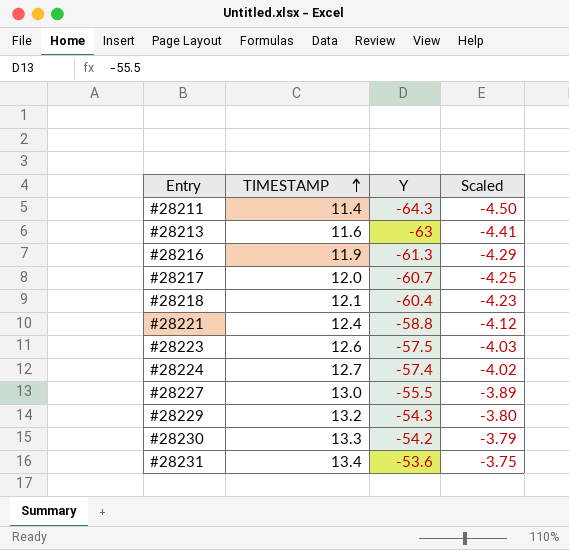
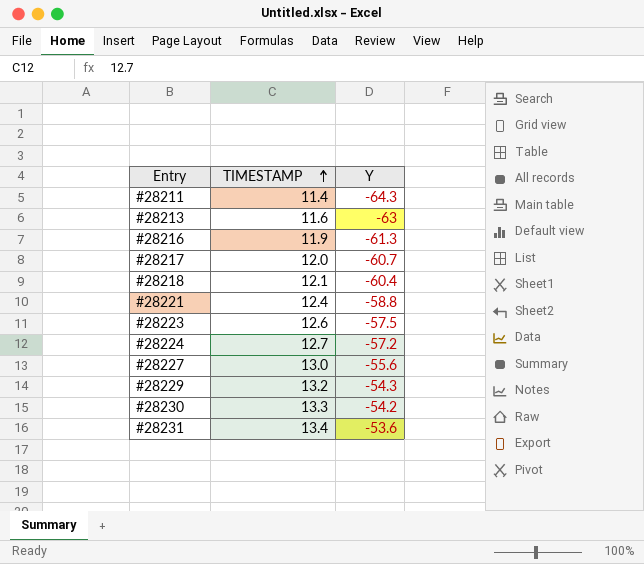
column Scaled | formula: [Y] * 0.07 -> none
#28224 | Y: -57.4 -> -57.2
#28227 | Y: -55.5 -> -55.6

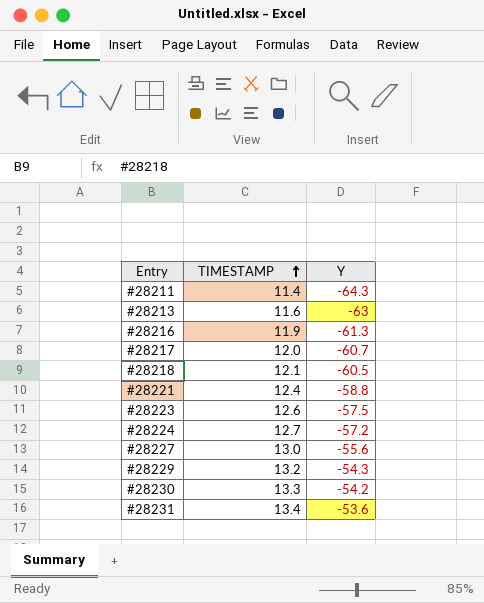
#28218 | Y: -60.4 -> -60.5

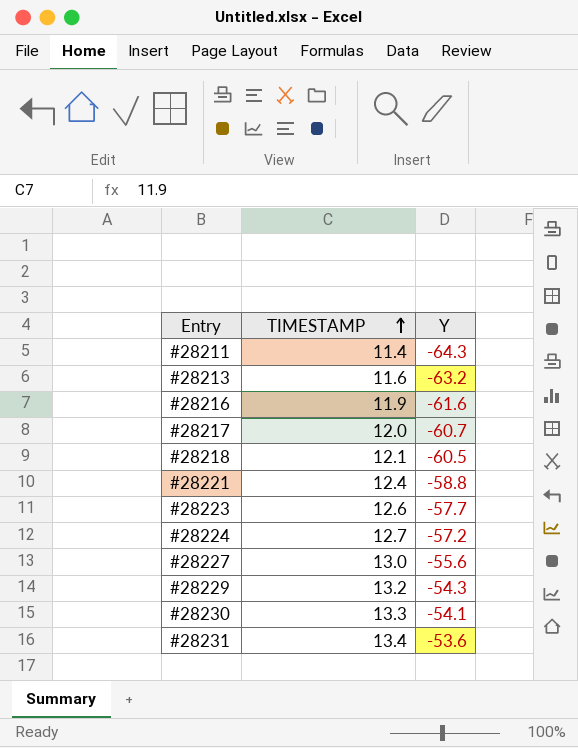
#28213 | Y: -63 -> -63.2
#28216 | Y: -61.3 -> -61.6
#28223 | Y: -57.5 -> -57.7
#28230 | Y: -54.2 -> -54.1

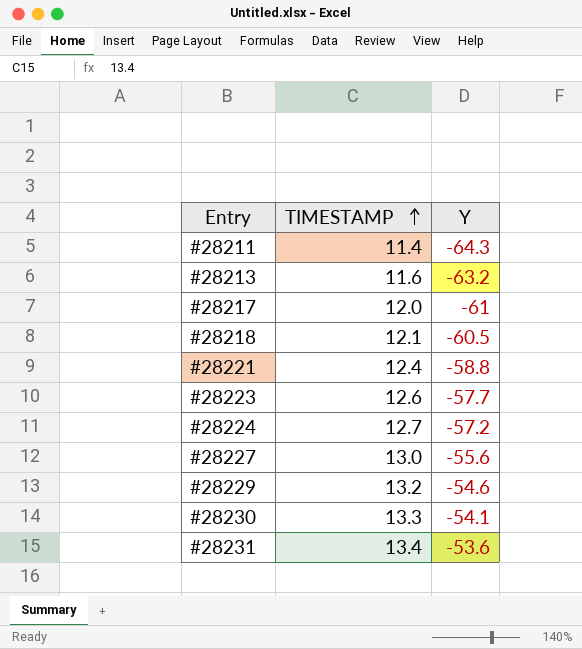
row #28216: 11.9 | -61.6 -> none
#28217 | Y: -60.7 -> -61
#28229 | Y: -54.3 -> -54.6

